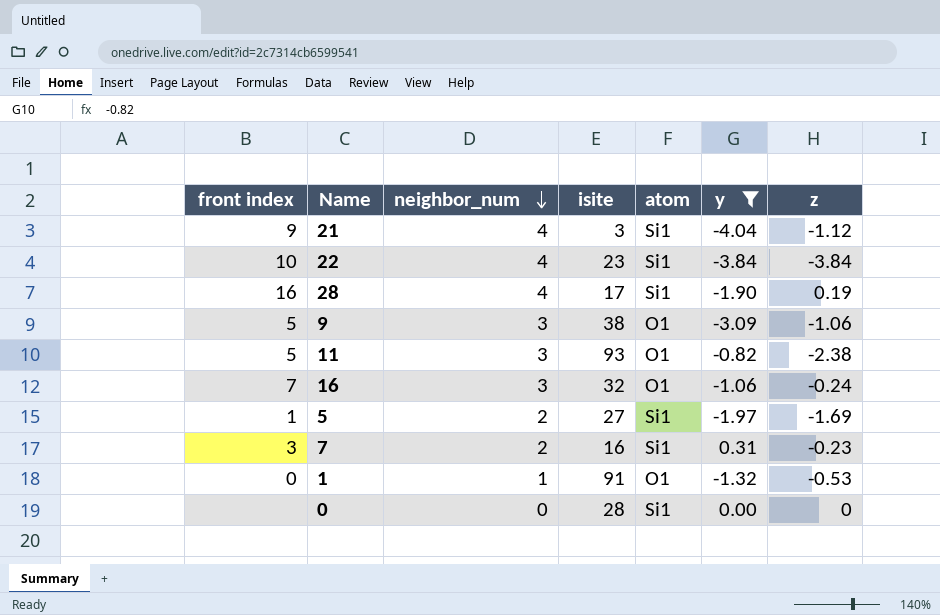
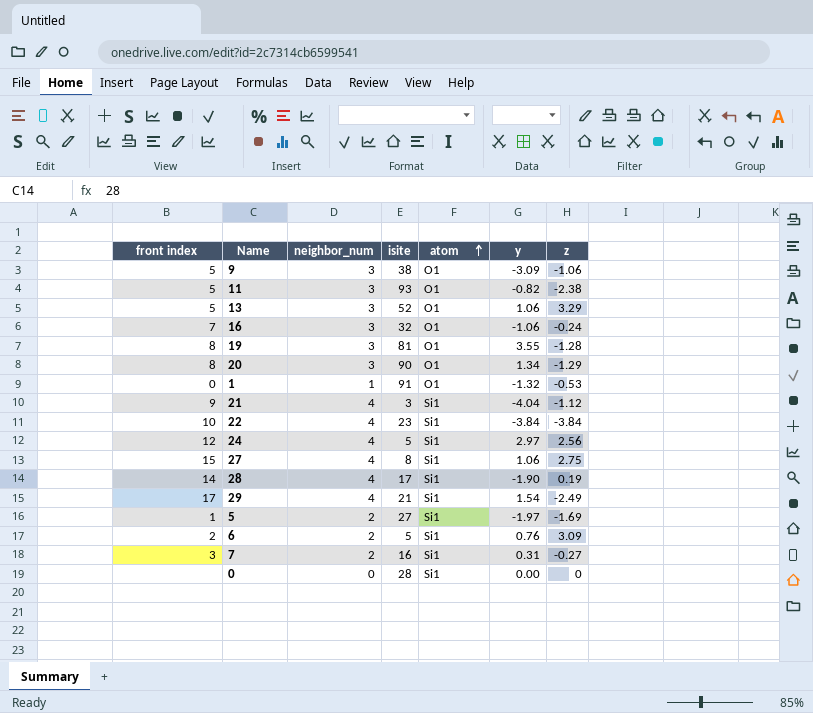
filter: y <= 0.31 -> none
row order: neighbor_num descending -> atom ascending
28 | front index: 16 -> 14
7 | z: -0.23 -> -0.27

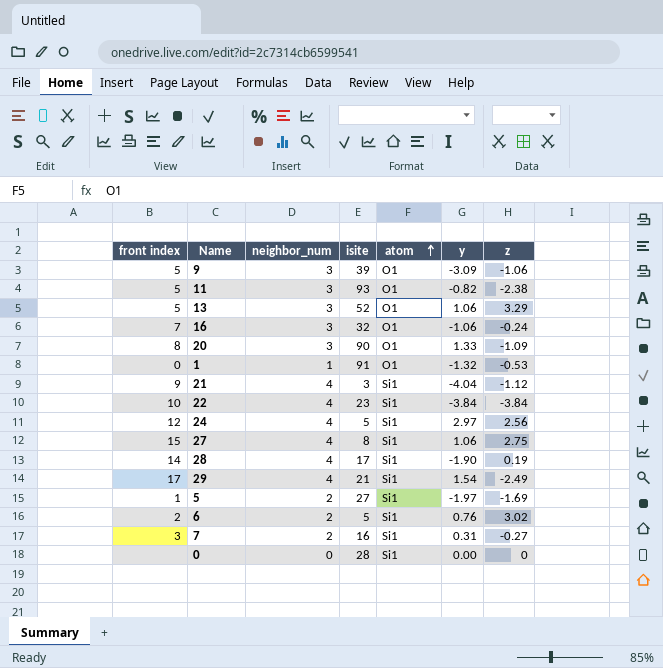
row 19: 8 | 3 | 81 | O1 | 3.55 | -1.28 -> none
9 | isite: 38 -> 39
20 | y: 1.34 -> 1.33
20 | z: -1.29 -> -1.09
6 | z: 3.09 -> 3.02

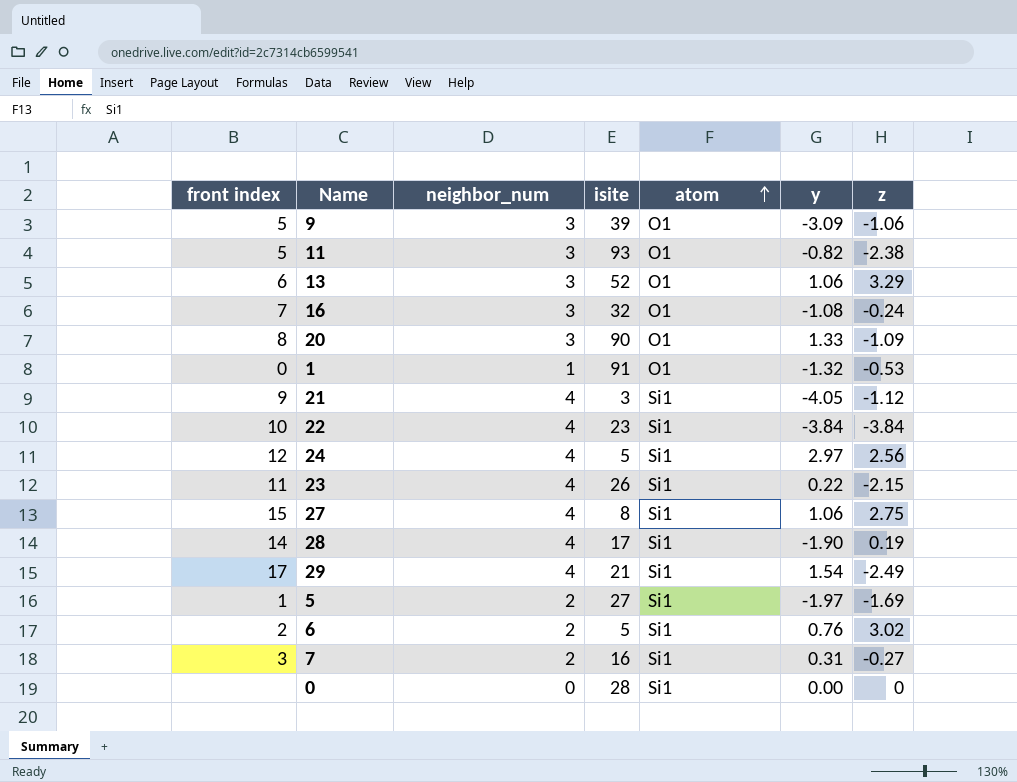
13 | front index: 5 -> 6
16 | y: -1.06 -> -1.08
21 | y: -4.04 -> -4.05
row 23: none -> 11 | 4 | 26 | Si1 | 0.22 | -2.15

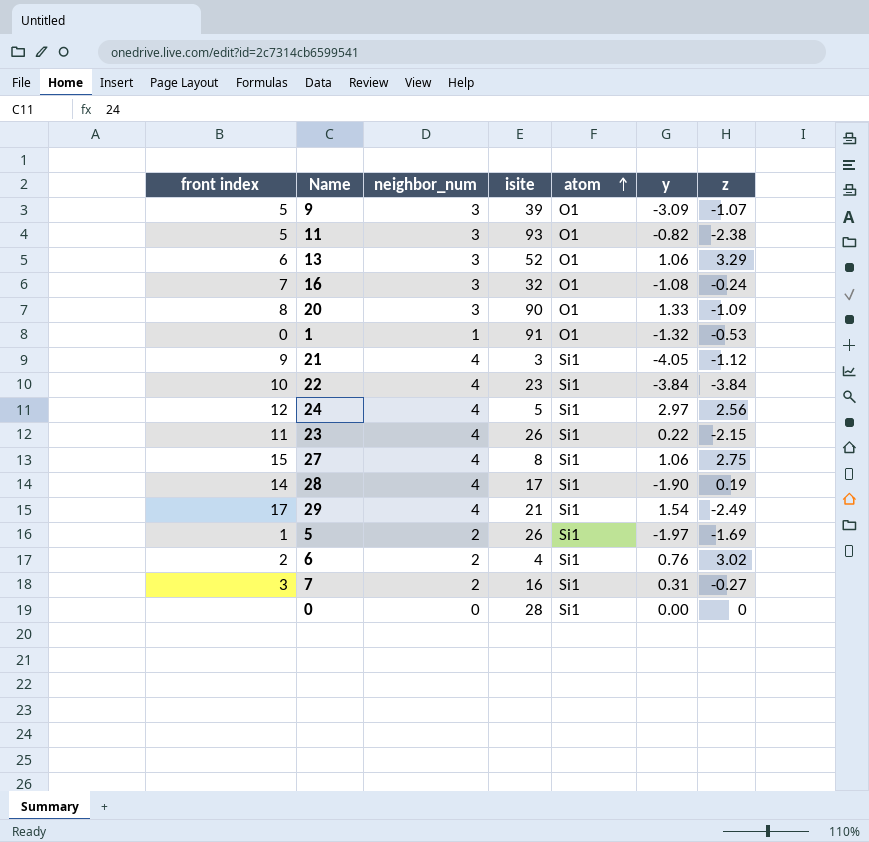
9 | z: -1.06 -> -1.07
5 | isite: 27 -> 26
6 | isite: 5 -> 4

